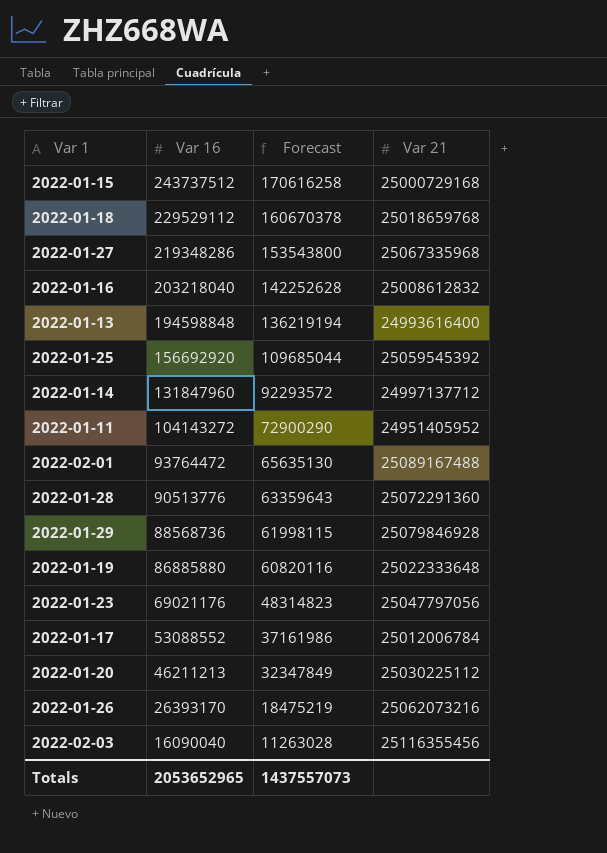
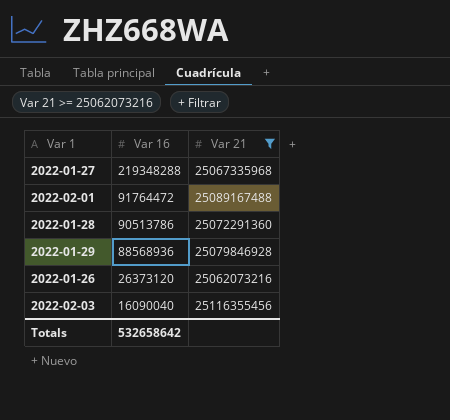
filter: none -> Var 21 >= 25062073216
column Forecast | formula: [Var 16] * 0.7 -> none
2022-01-27 | Var 16: 219348286 -> 219348288
2022-02-01 | Var 16: 93764472 -> 91764472
2022-01-28 | Var 16: 90513776 -> 90513786
2022-01-29 | Var 16: 88568736 -> 88568936
2022-01-26 | Var 16: 26393170 -> 26373120
Totals | Var 16: 2053652965 -> 532658642

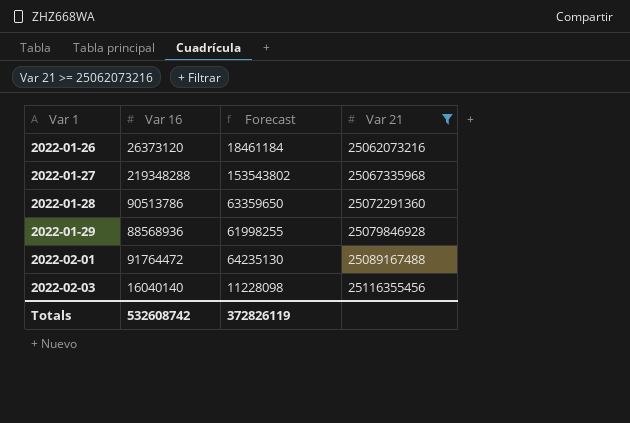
row order: Var 16 descending -> Var 1 ascending
column Forecast | formula: none -> [Var 16] * 0.7
2022-02-03 | Var 16: 16090040 -> 16040140
Totals | Var 16: 532658642 -> 532608742

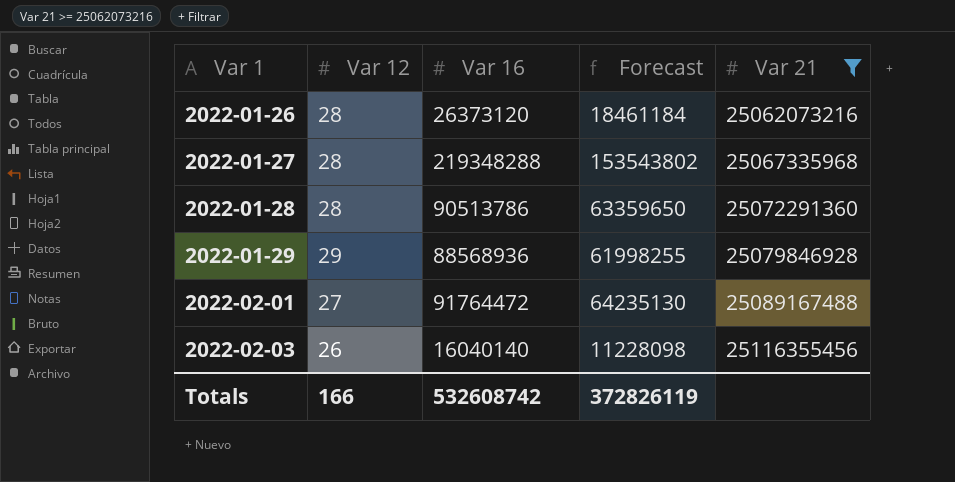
column Var 12 | position: none -> 2

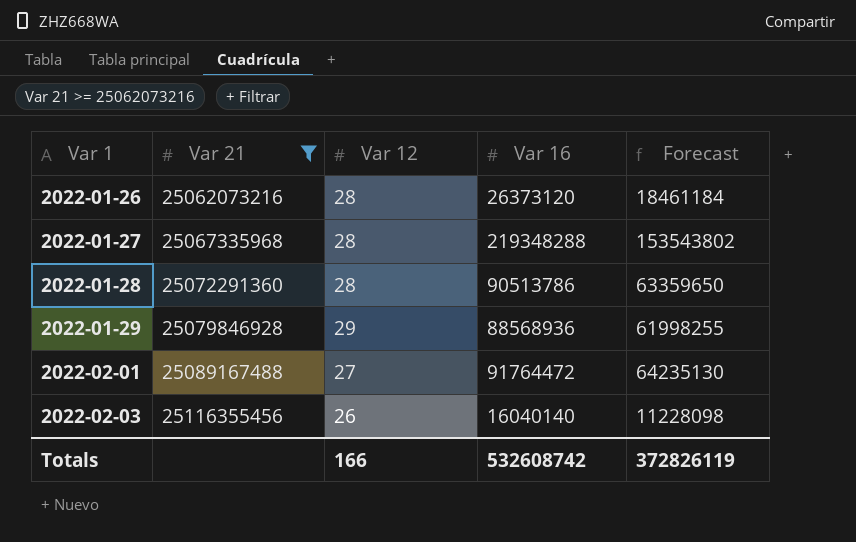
column Var 21 | position: 5 -> 2

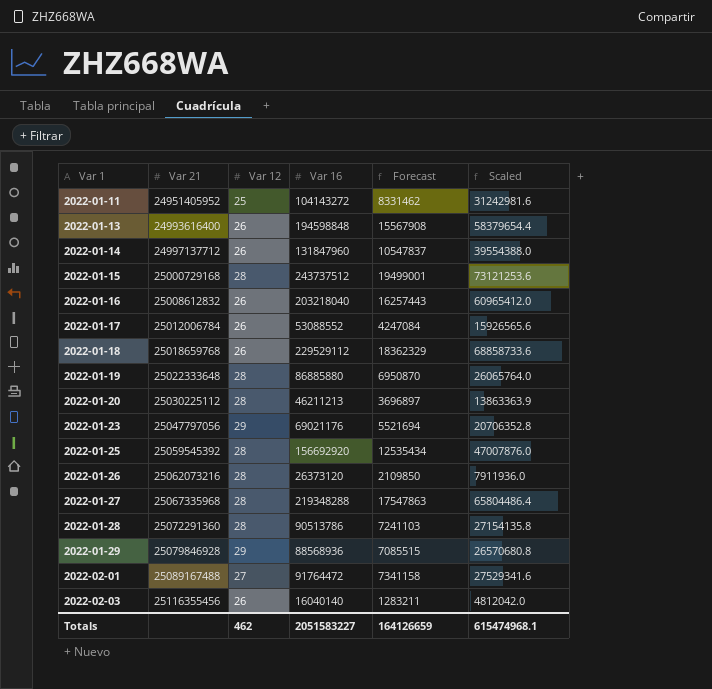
filter: Var 21 >= 25062073216 -> none
column Forecast | formula: [Var 16] * 0.7 -> [Var 16] * 0.08
column Scaled | formula: none -> [Var 16] * 0.3
Totals | Var 12: 166 -> 462
Totals | Var 16: 532608742 -> 2051583227
Totals | Forecast: 372826119 -> 164126659

